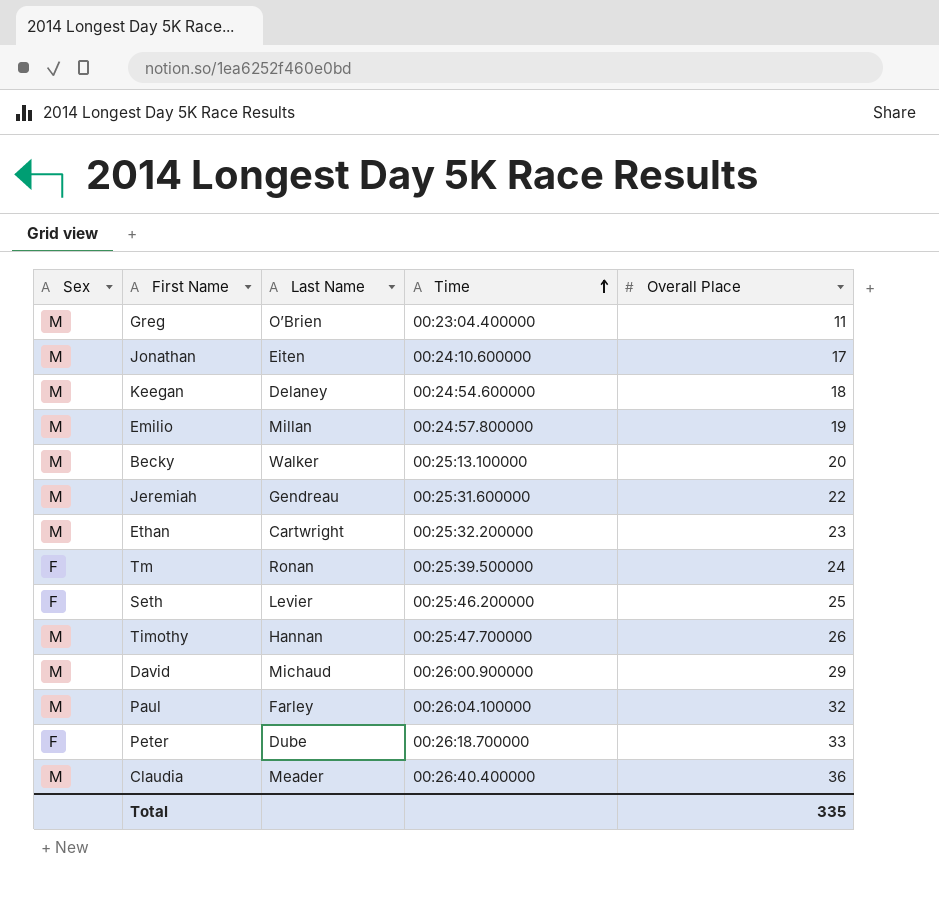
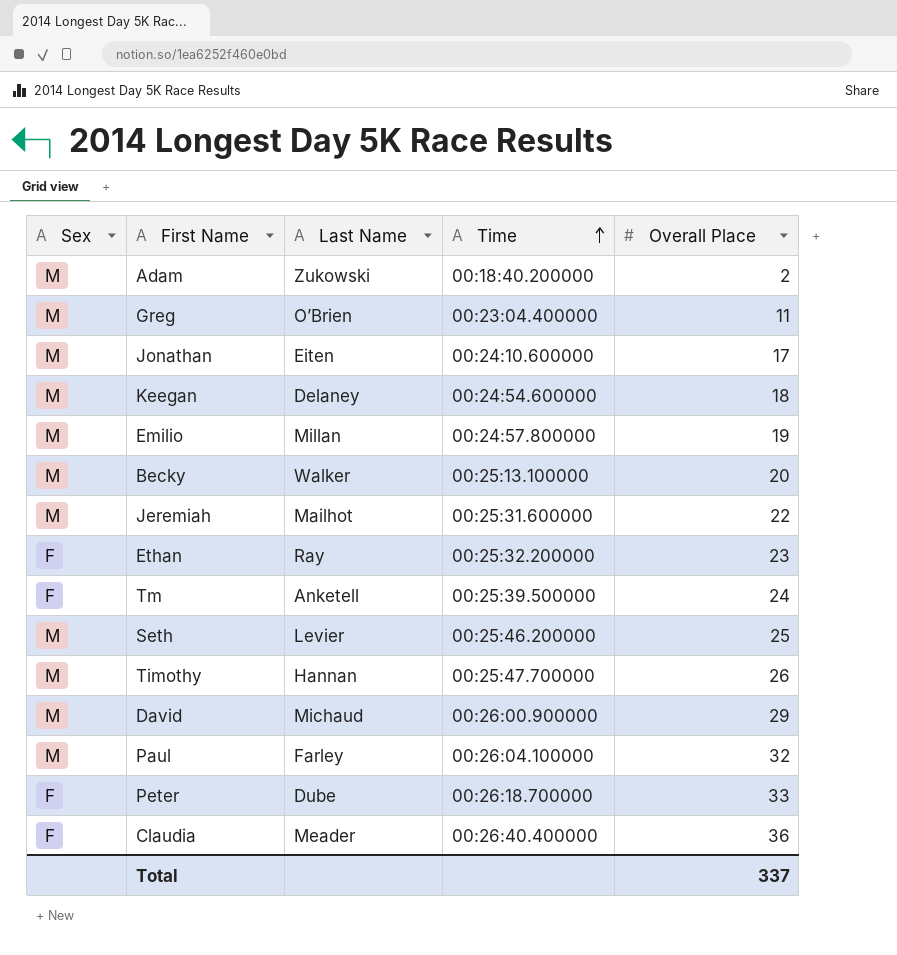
row Adam: none -> M | Zukowski | 00:18:40.200000 | 2
Jeremiah | Last Name: Gendreau -> Mailhot
Ethan | Sex: M -> F
Ethan | Last Name: Cartwright -> Ray
Tm | Last Name: Ronan -> Anketell
Seth | Sex: F -> M
Claudia | Sex: M -> F
Total | Overall Place: 335 -> 337

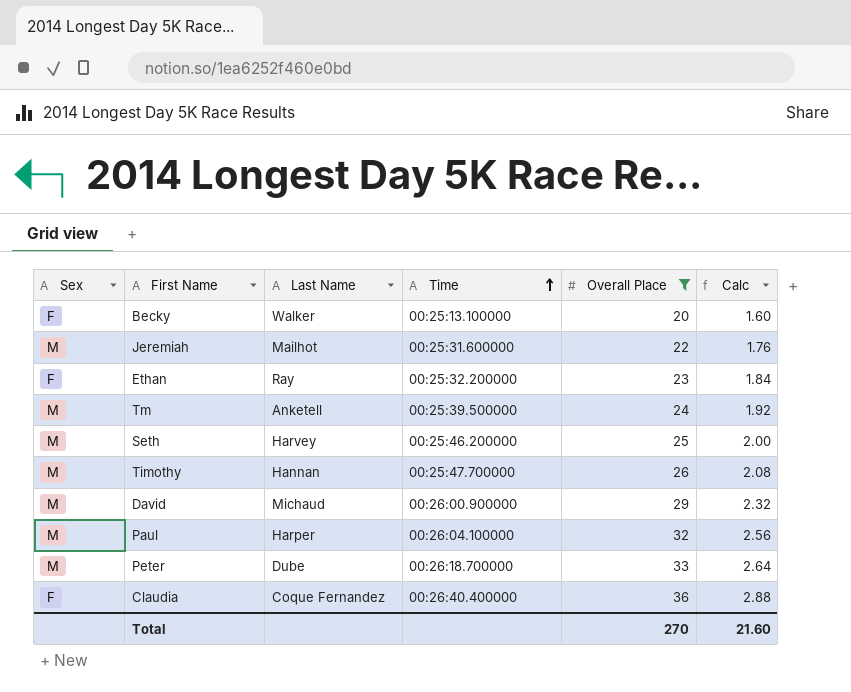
filter: none -> Overall Place >= 20
column Calc | formula: none -> [Overall Place] * 0.08
Becky | Sex: M -> F
Tm | Sex: F -> M
Seth | Last Name: Levier -> Harvey
Paul | Last Name: Farley -> Harper
Peter | Sex: F -> M
Claudia | Last Name: Meader -> Coque Fernandez
Total | Overall Place: 337 -> 270

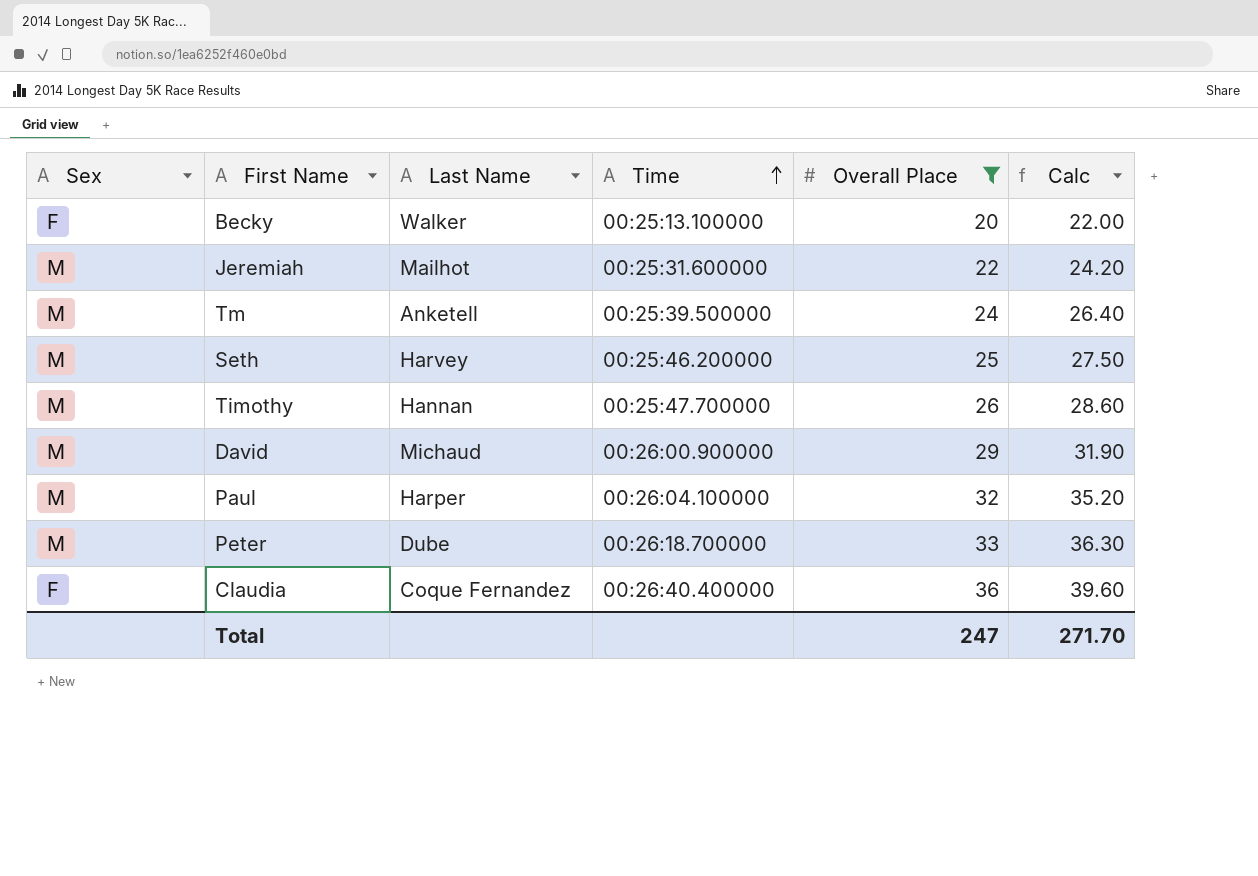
column Calc | formula: [Overall Place] * 0.08 -> [Overall Place] * 1.1
row Ethan: F | Ray | 00:25:32.200000 | 23 | 1.84 -> none
Total | Overall Place: 270 -> 247
Total | Calc: 21.60 -> 271.70

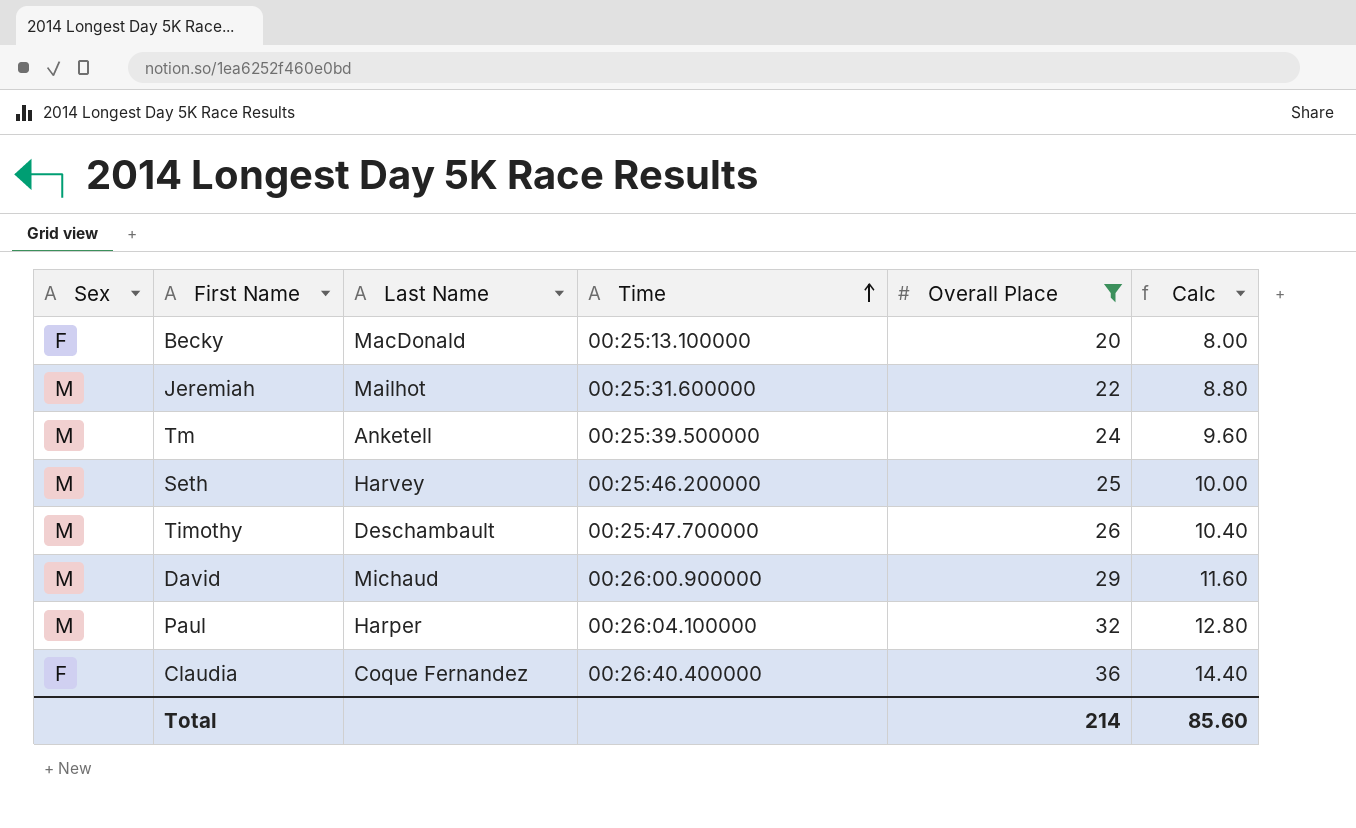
column Calc | formula: [Overall Place] * 1.1 -> [Overall Place] * 0.4
row Peter: M | Dube | 00:26:18.700000 | 33 | 36.30 -> none
Becky | Last Name: Walker -> MacDonald
Timothy | Last Name: Hannan -> Deschambault
Total | Overall Place: 247 -> 214
Total | Calc: 271.70 -> 85.60

